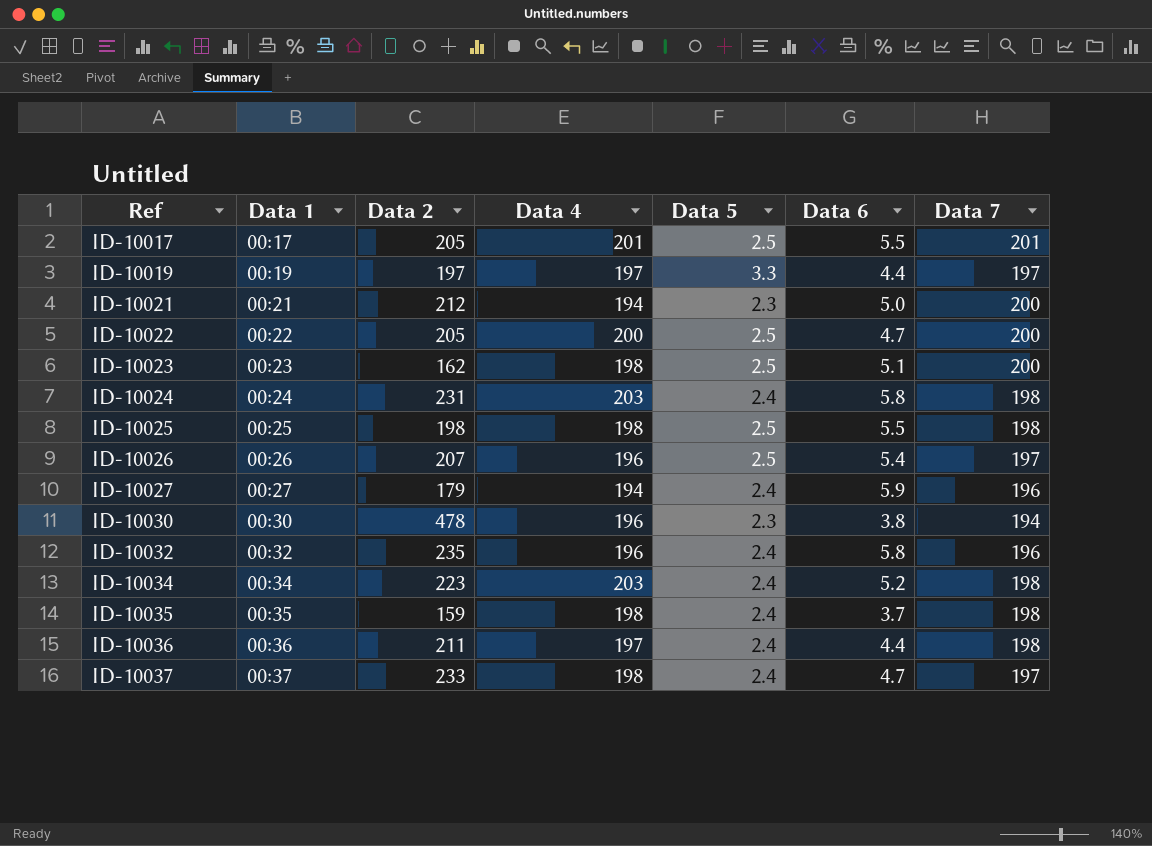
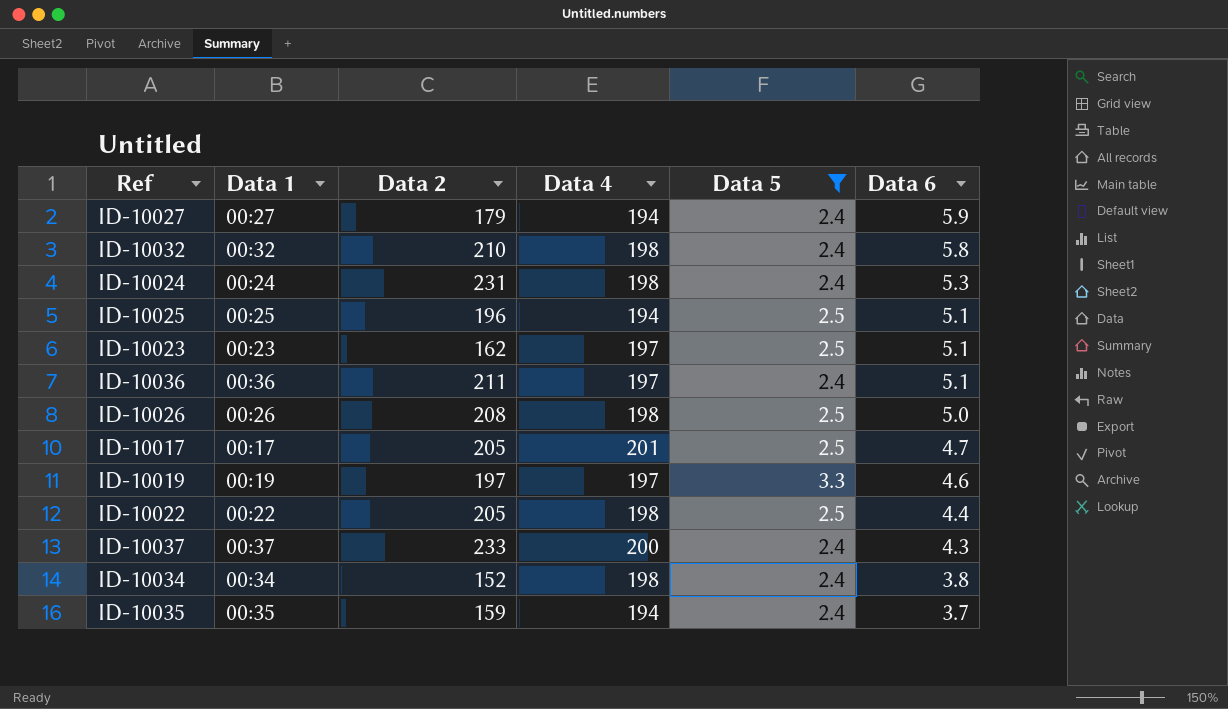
filter: none -> Data 5 != 2.3
row order: Ref ascending -> Data 6 descending
column Data 7 | position: 7 -> none
ID-10032 | Data 2: 235 -> 210
ID-10032 | Data 4: 196 -> 198
ID-10024 | Data 4: 203 -> 198
ID-10024 | Data 6: 5.8 -> 5.3
ID-10025 | Data 2: 198 -> 196
ID-10025 | Data 4: 198 -> 194
ID-10025 | Data 6: 5.5 -> 5.1
ID-10023 | Data 4: 198 -> 197
ID-10036 | Data 6: 4.4 -> 5.1
ID-10026 | Data 2: 207 -> 208
ID-10026 | Data 4: 196 -> 198
ID-10026 | Data 6: 5.4 -> 5.0
ID-10017 | Data 6: 5.5 -> 4.7
ID-10019 | Data 6: 4.4 -> 4.6
ID-10022 | Data 4: 200 -> 198
ID-10022 | Data 6: 4.7 -> 4.4
ID-10037 | Data 4: 198 -> 200
ID-10037 | Data 6: 4.7 -> 4.3
ID-10034 | Data 2: 223 -> 152
ID-10034 | Data 4: 203 -> 198
ID-10034 | Data 6: 5.2 -> 3.8
ID-10035 | Data 4: 198 -> 194

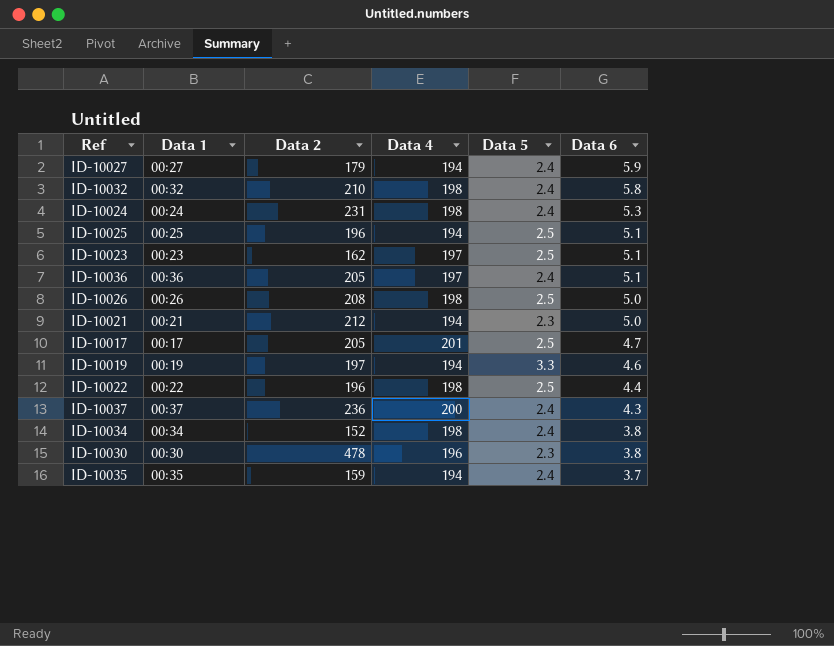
filter: Data 5 != 2.3 -> none
ID-10036 | Data 2: 211 -> 205
ID-10019 | Data 4: 197 -> 194
ID-10022 | Data 2: 205 -> 196
ID-10037 | Data 2: 233 -> 236

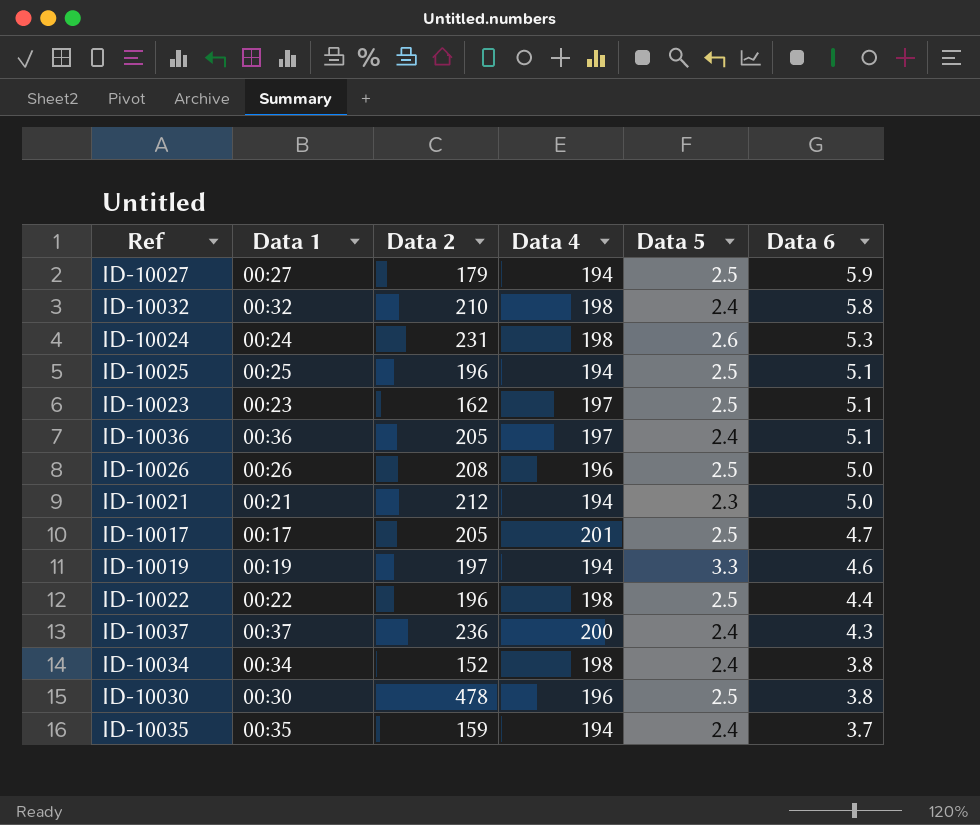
ID-10027 | Data 5: 2.4 -> 2.5
ID-10024 | Data 5: 2.4 -> 2.6
ID-10026 | Data 4: 198 -> 196
ID-10030 | Data 5: 2.3 -> 2.5

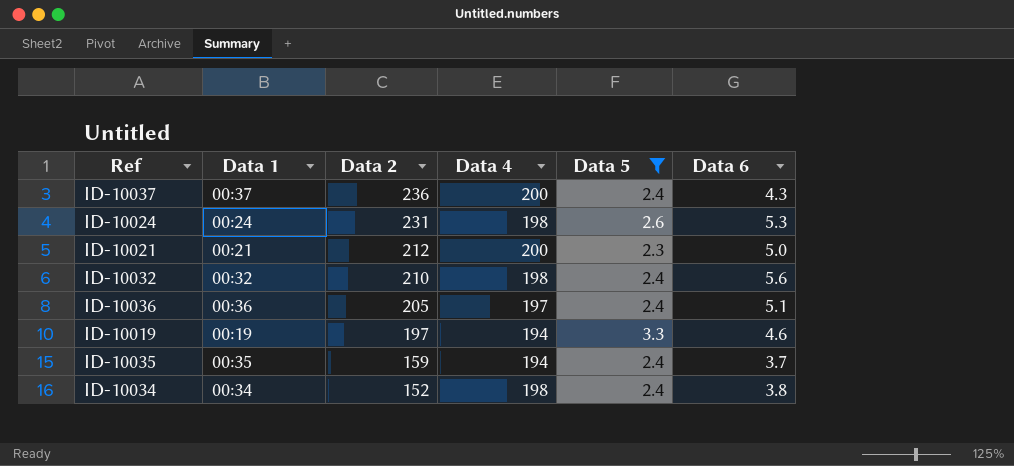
filter: none -> Data 5 != 2.5
row order: Data 6 descending -> Data 2 descending
ID-10021 | Data 4: 194 -> 200
ID-10032 | Data 6: 5.8 -> 5.6

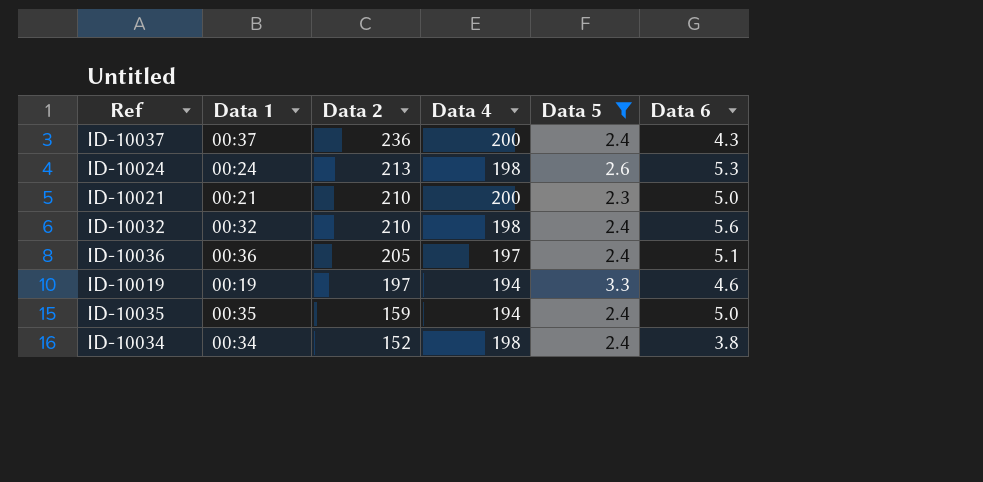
ID-10024 | Data 2: 231 -> 213
ID-10021 | Data 2: 212 -> 210
ID-10035 | Data 6: 3.7 -> 5.0

